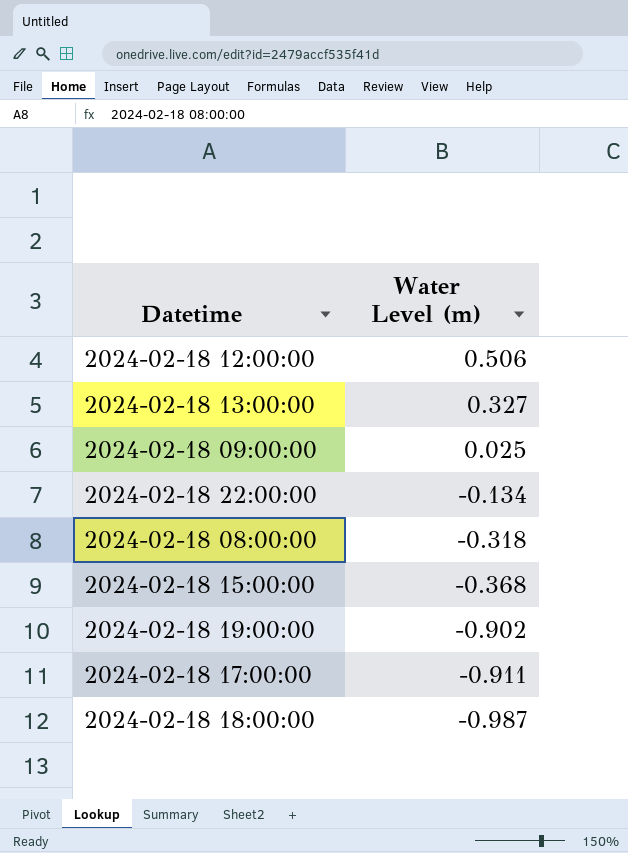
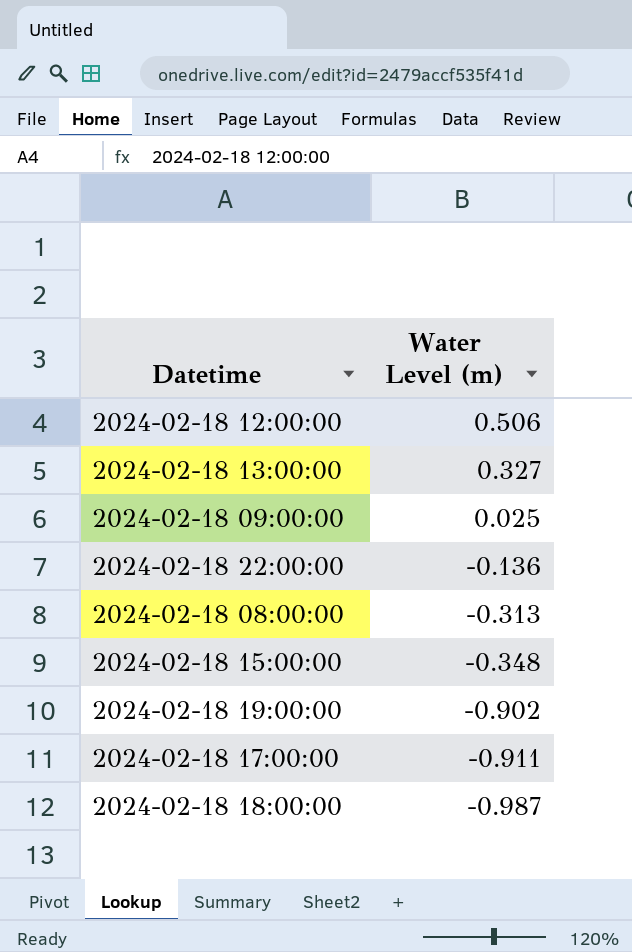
2024-02-18 22:00:00 | Water Level (m): -0.134 -> -0.136
2024-02-18 08:00:00 | Water Level (m): -0.318 -> -0.313
2024-02-18 15:00:00 | Water Level (m): -0.368 -> -0.348

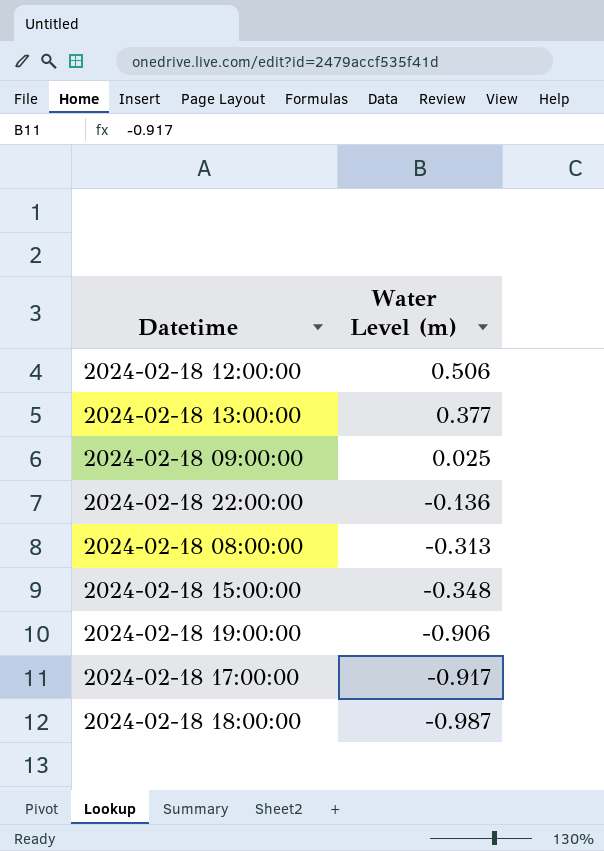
2024-02-18 13:00:00 | Water Level (m): 0.327 -> 0.377
2024-02-18 19:00:00 | Water Level (m): -0.902 -> -0.906
2024-02-18 17:00:00 | Water Level (m): -0.911 -> -0.917

